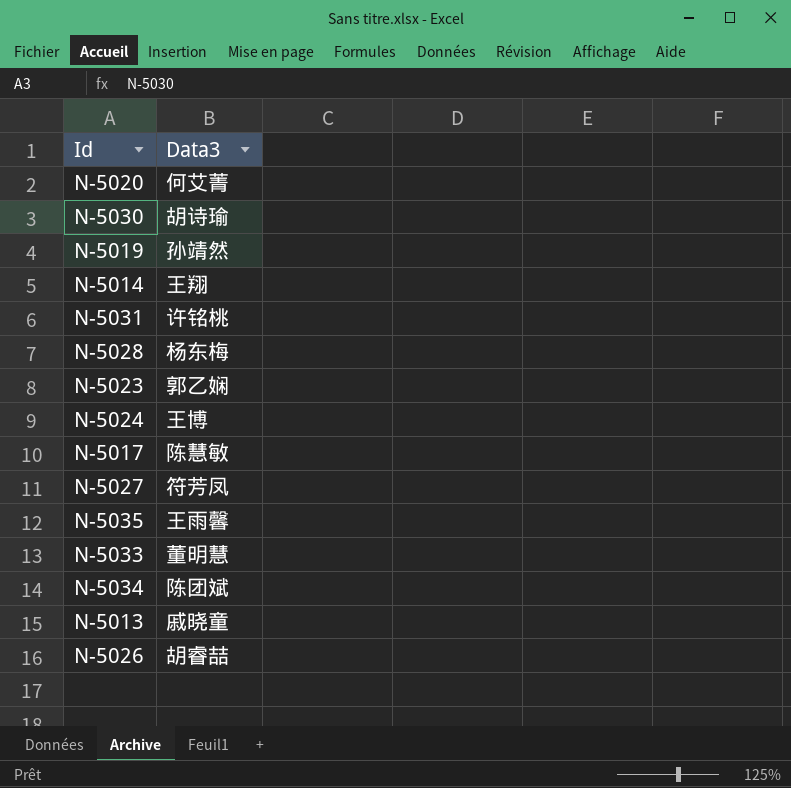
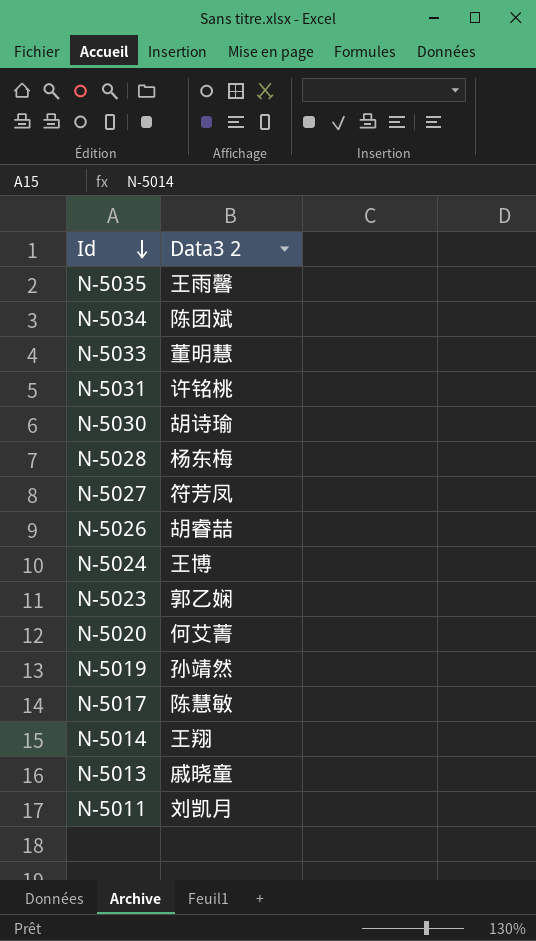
row order: none -> Id descending
column name: Data3 -> Data3 2
row N-5011: none -> 刘凯月

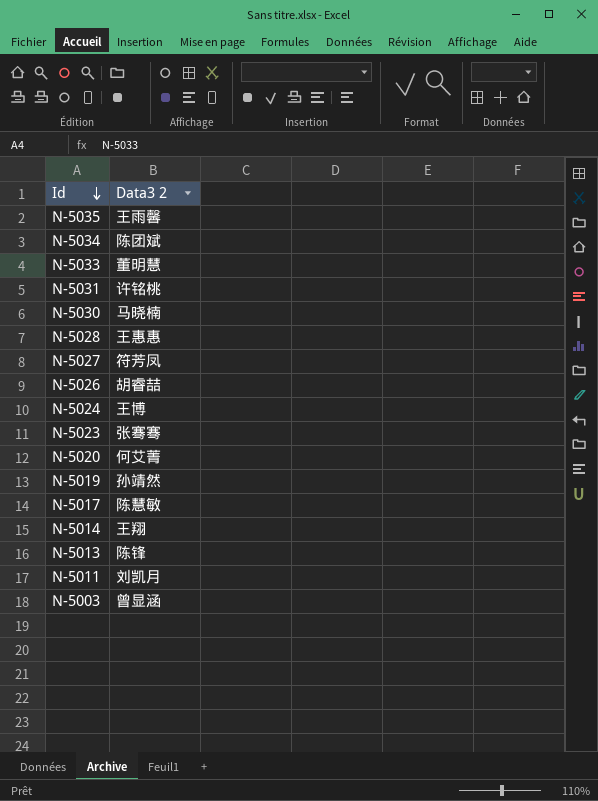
N-5030 | Data3 2: 胡诗瑜 -> 马晓楠
N-5028 | Data3 2: 杨东梅 -> 王惠惠
N-5023 | Data3 2: 郭乙娴 -> 张骞骞
N-5013 | Data3 2: 戚晓童 -> 陈锋
row N-5003: none -> 曾显涵

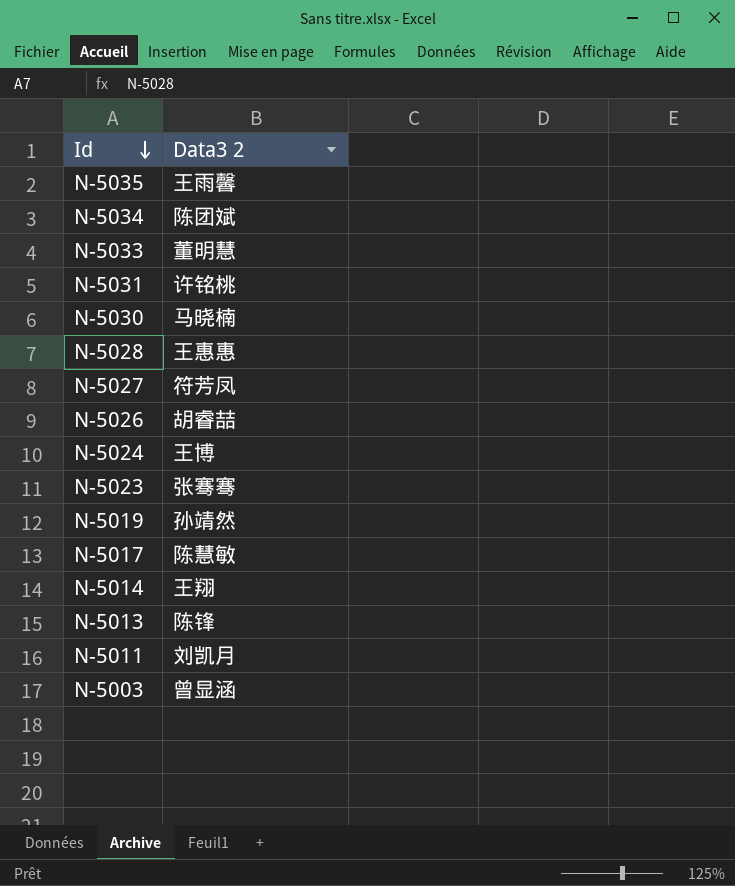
row N-5020: 何艾菁 -> none

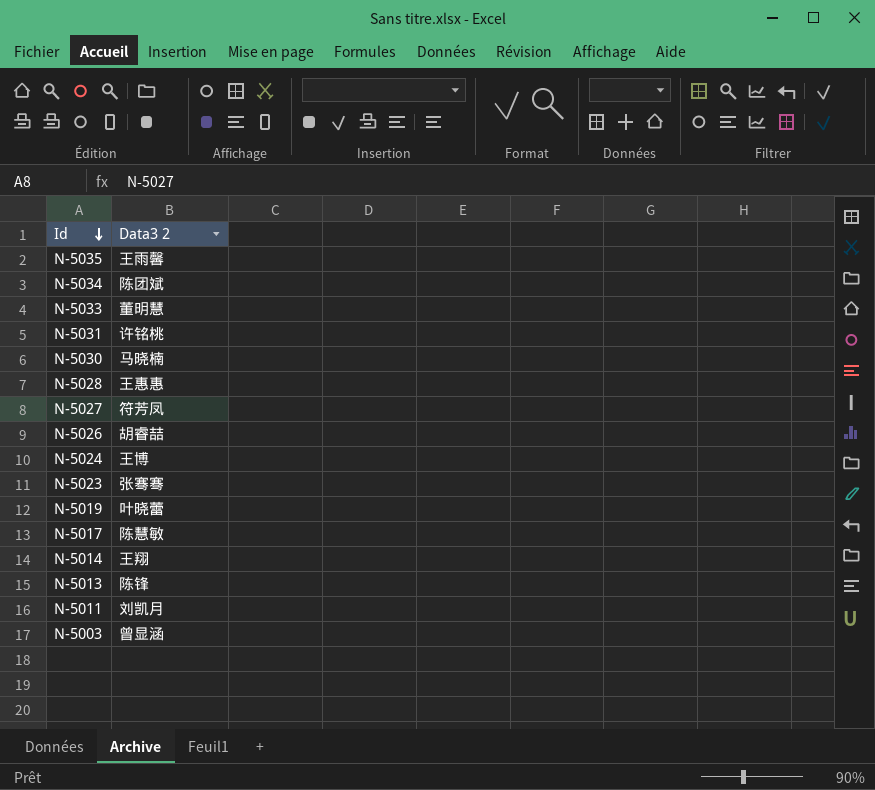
N-5019 | Data3 2: 孙靖然 -> 叶晓蕾

